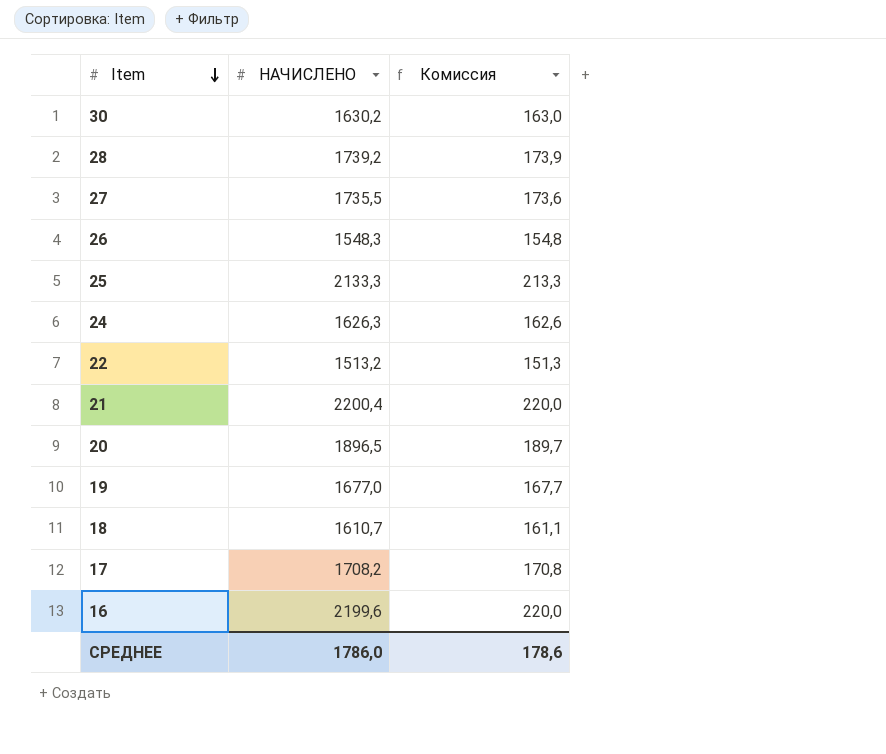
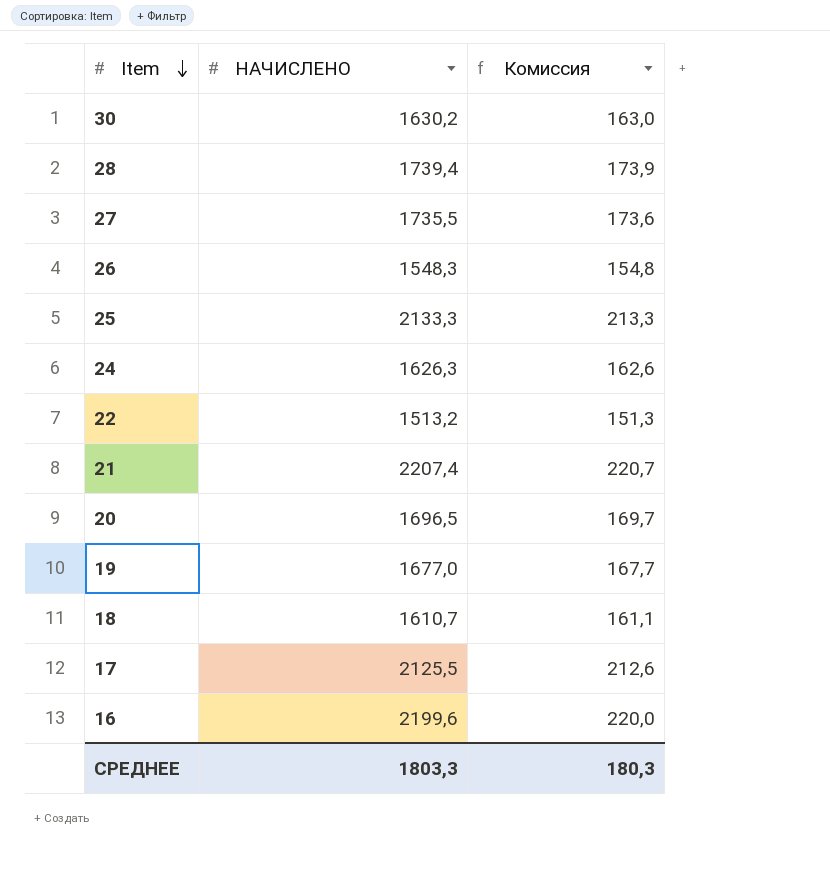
28 | НАЧИСЛЕНО: 1739,2 -> 1739,4
21 | НАЧИСЛЕНО: 2200,4 -> 2207,4
21 | Комиссия: 220,0 -> 220,7
20 | НАЧИСЛЕНО: 1896,5 -> 1696,5
20 | Комиссия: 189,7 -> 169,7
17 | НАЧИСЛЕНО: 1708,2 -> 2125,5
17 | Комиссия: 170,8 -> 212,6
СРЕДНЕЕ | НАЧИСЛЕНО: 1786,0 -> 1803,3
СРЕДНЕЕ | Комиссия: 178,6 -> 180,3

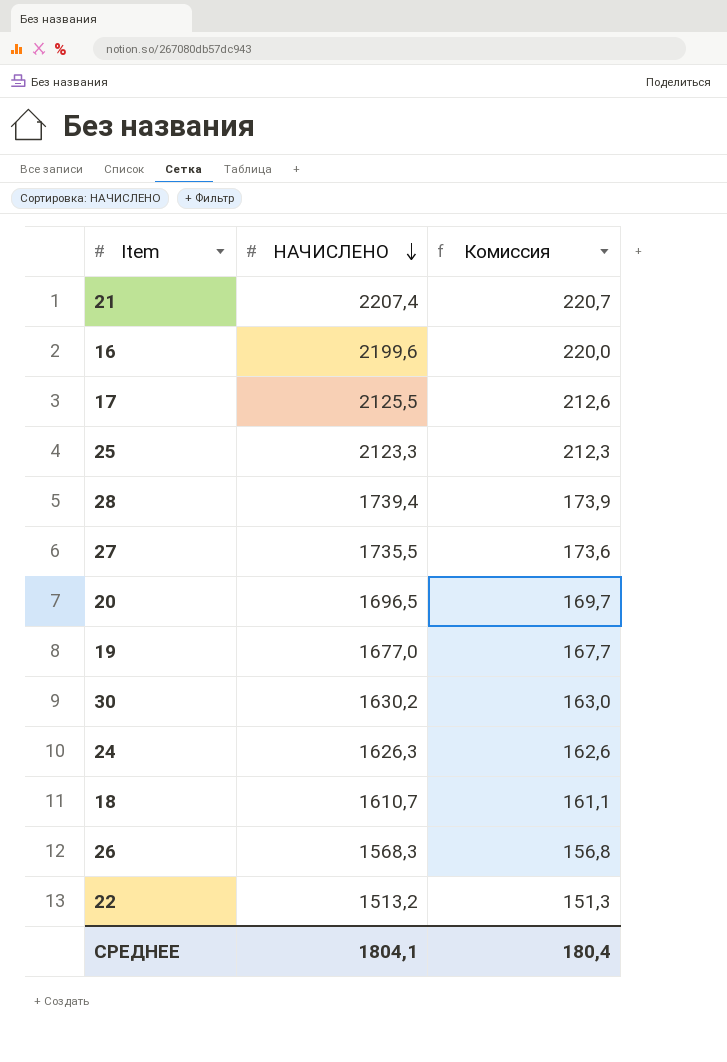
row order: Item descending -> НАЧИСЛЕНО descending
25 | НАЧИСЛЕНО: 2133,3 -> 2123,3
25 | Комиссия: 213,3 -> 212,3
26 | НАЧИСЛЕНО: 1548,3 -> 1568,3
26 | Комиссия: 154,8 -> 156,8
СРЕДНЕЕ | НАЧИСЛЕНО: 1803,3 -> 1804,1
СРЕДНЕЕ | Комиссия: 180,3 -> 180,4

